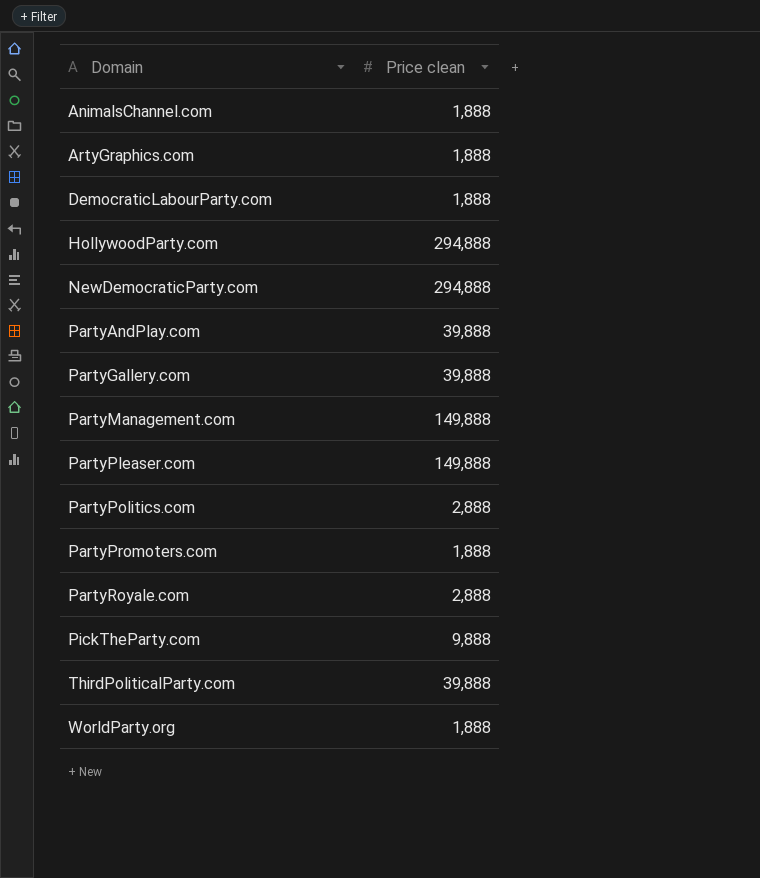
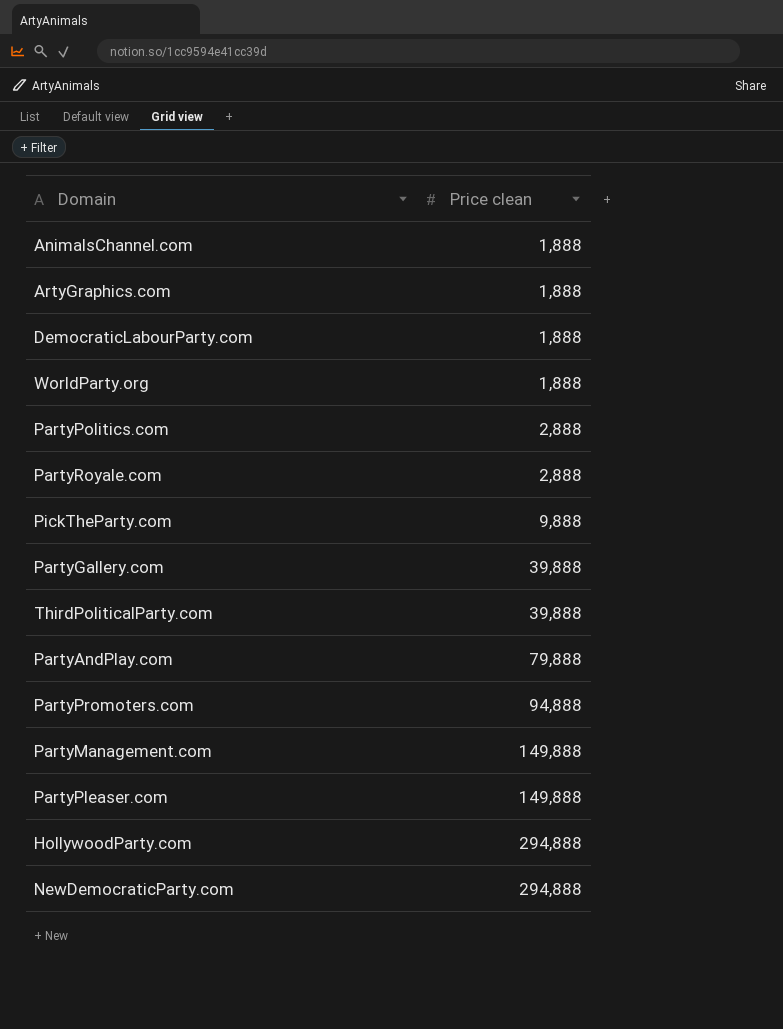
row order: Domain ascending -> Price clean ascending
PartyAndPlay.com | Price clean: 39,888 -> 79,888
PartyPromoters.com | Price clean: 1,888 -> 94,888

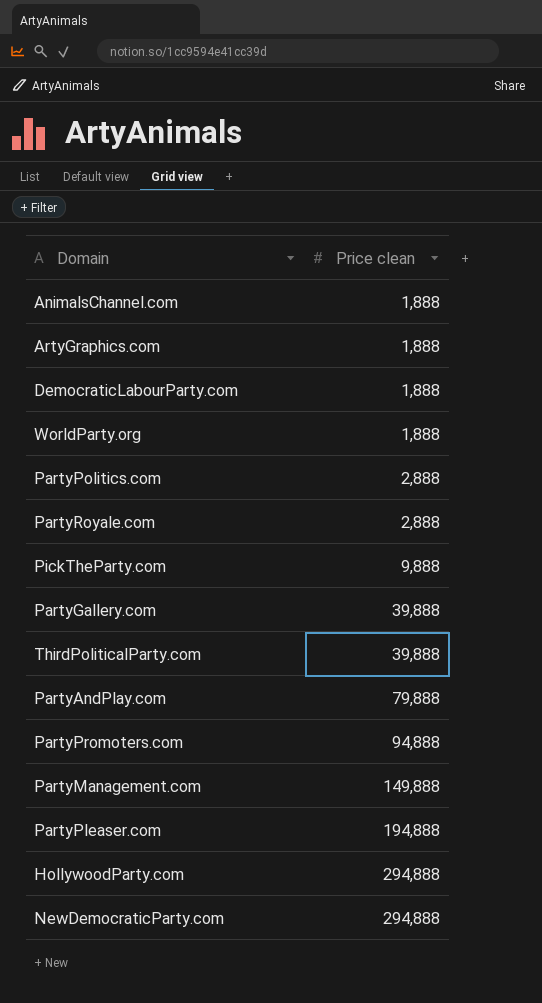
PartyPleaser.com | Price clean: 149,888 -> 194,888

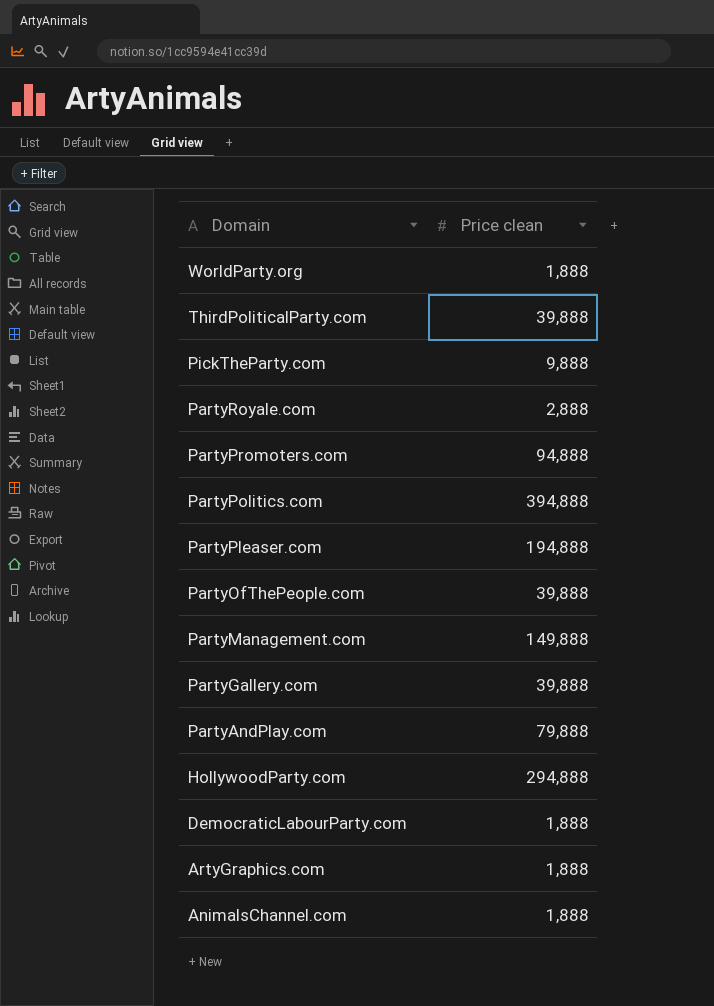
row order: Price clean ascending -> Domain descending
row NewDemocraticParty.com: 294,888 -> none
PartyPolitics.com | Price clean: 2,888 -> 394,888
row PartyOfThePeople.com: none -> 39,888

